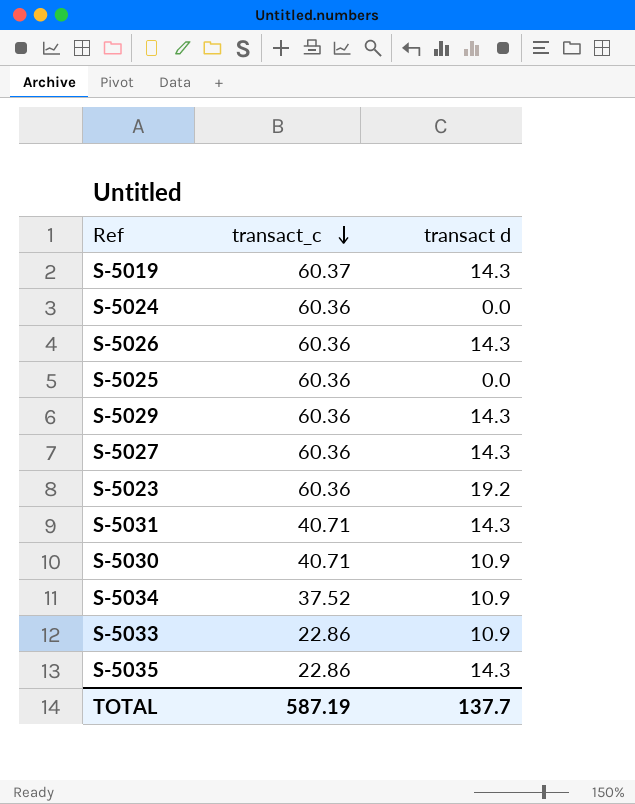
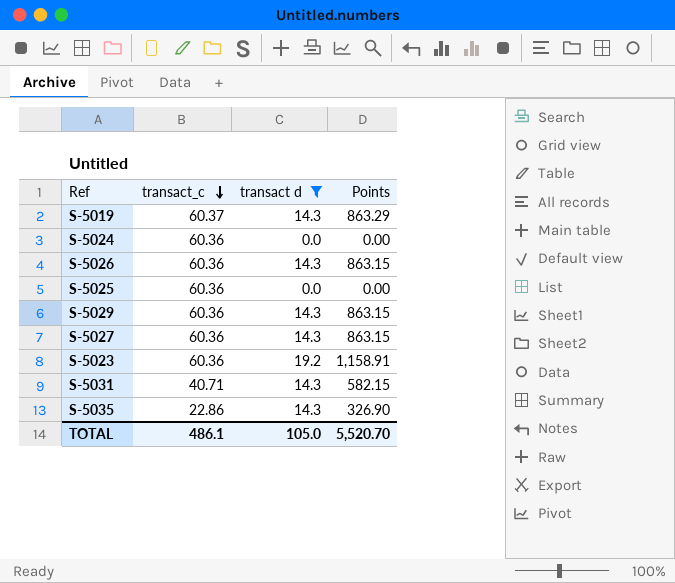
filter: none -> transact d != 10.9
column Points | formula: none -> [transact_c] * [transact d]
TOTAL | transact_c: 587.19 -> 486.1
TOTAL | transact d: 137.7 -> 105.0

